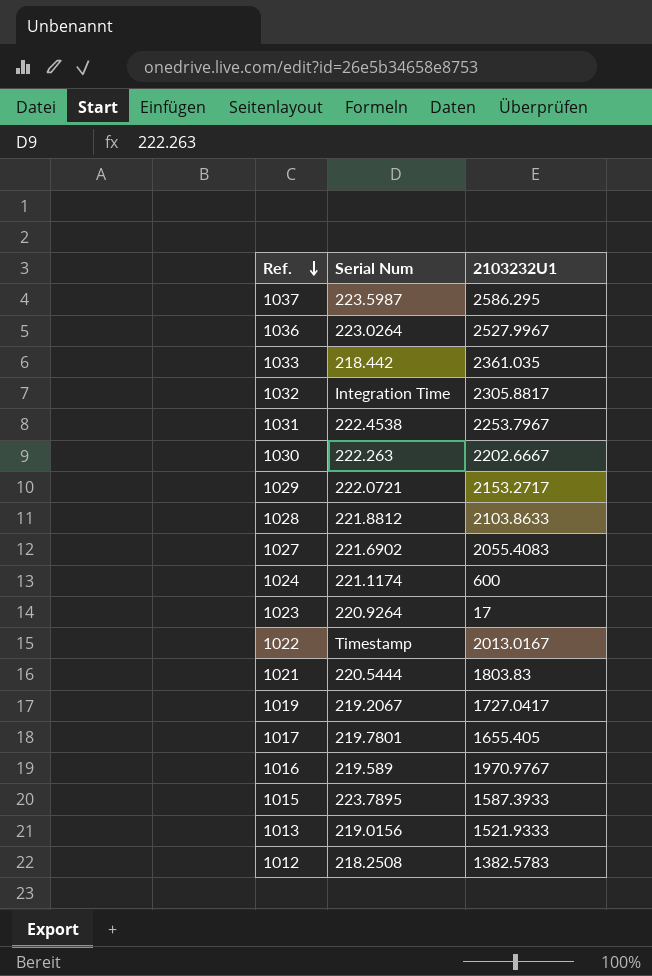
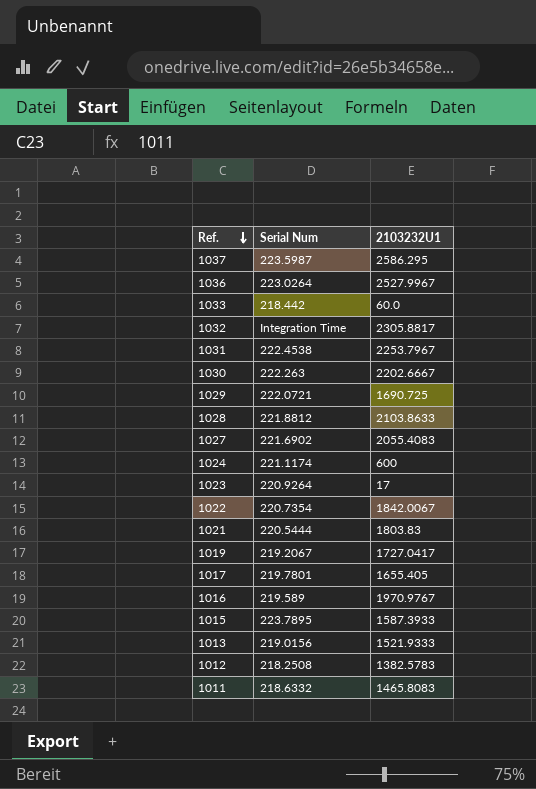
1033 | 2103232U1: 2361.035 -> 60.0
1029 | 2103232U1: 2153.2717 -> 1690.725
1022 | Serial Num: Timestamp -> 220.7354
1022 | 2103232U1: 2013.0167 -> 1842.0067
row 1011: none -> 218.6332 | 1465.8083

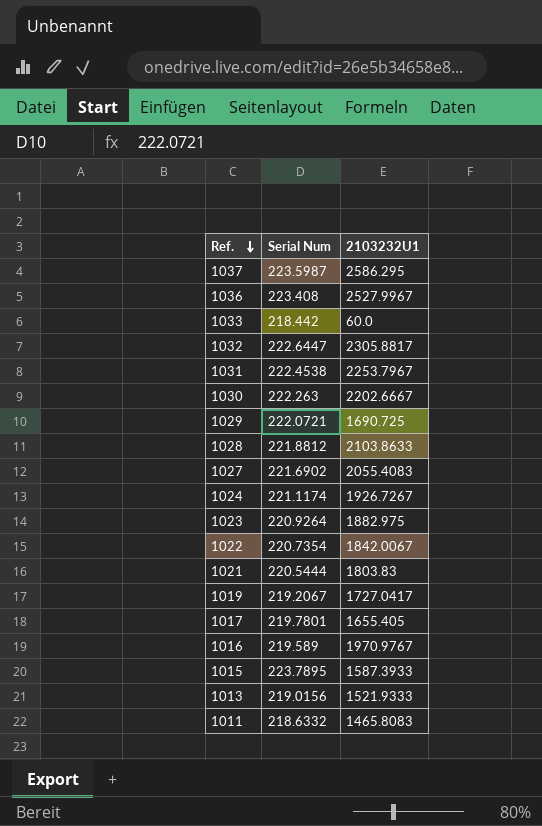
row 1012: 218.2508 | 1382.5783 -> none
1036 | Serial Num: 223.0264 -> 223.408
1032 | Serial Num: Integration Time -> 222.6447
1024 | 2103232U1: 600 -> 1926.7267
1023 | 2103232U1: 17 -> 1882.975

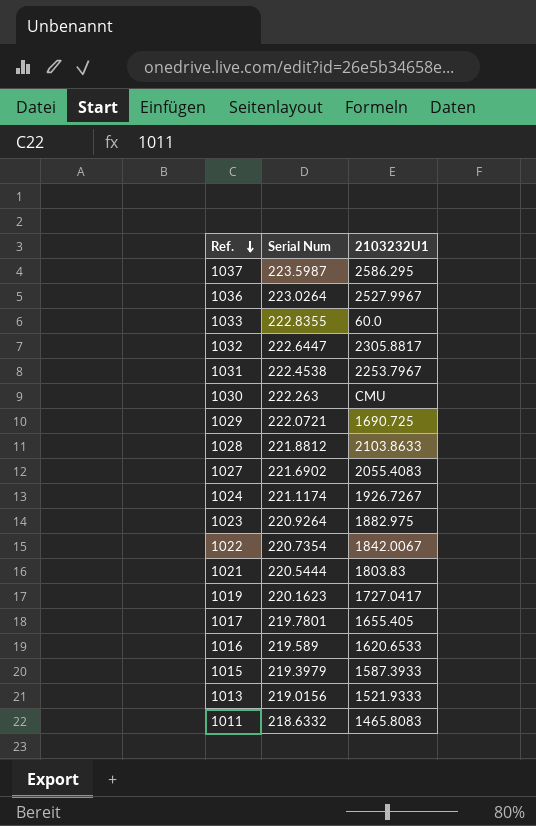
1036 | Serial Num: 223.408 -> 223.0264
1033 | Serial Num: 218.442 -> 222.8355
1030 | 2103232U1: 2202.6667 -> CMU
1019 | Serial Num: 219.2067 -> 220.1623
1016 | 2103232U1: 1970.9767 -> 1620.6533
1015 | Serial Num: 223.7895 -> 219.3979

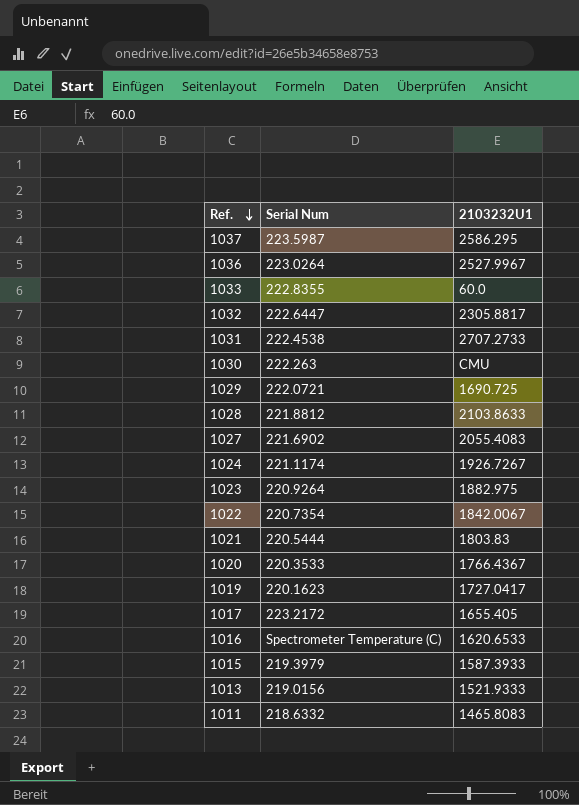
1031 | 2103232U1: 2253.7967 -> 2707.2733
row 1020: none -> 220.3533 | 1766.4367
1017 | Serial Num: 219.7801 -> 223.2172
1016 | Serial Num: 219.589 -> Spectrometer Temperature (C)

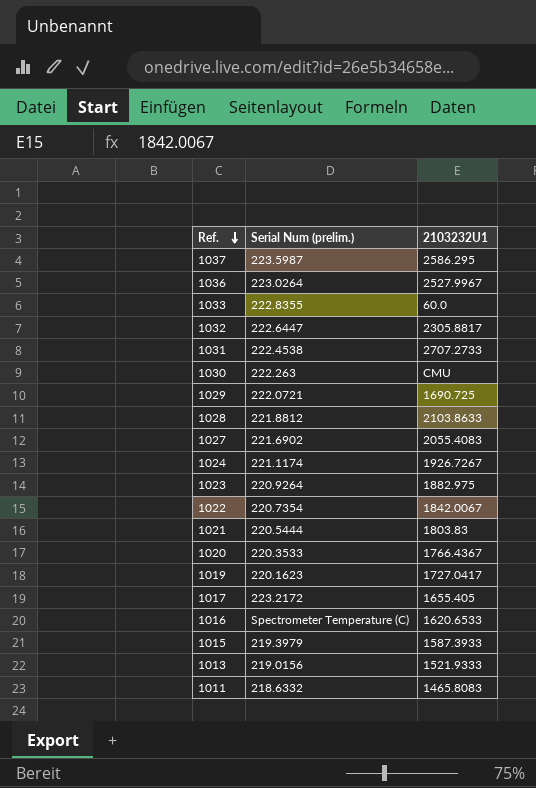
column name: Serial Num -> Serial Num (prelim.)

